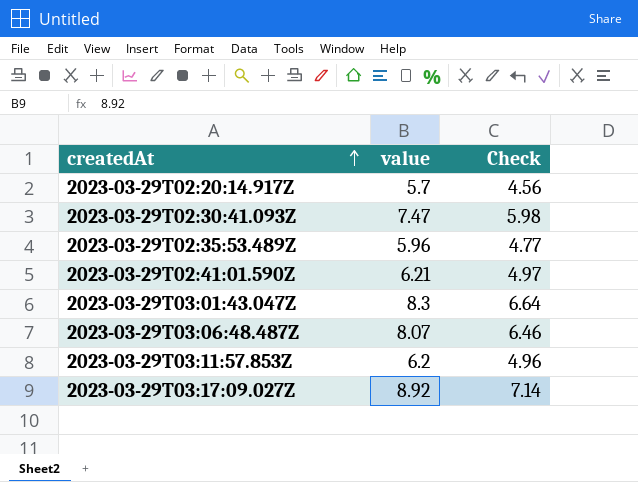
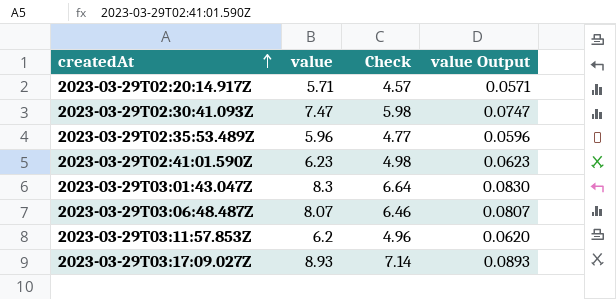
column value Output | formula: none -> [value] * 0.01
2023-03-29T02:20:14.917Z | value: 5.7 -> 5.71
2023-03-29T02:20:14.917Z | Check: 4.56 -> 4.57
2023-03-29T02:41:01.590Z | value: 6.21 -> 6.23
2023-03-29T02:41:01.590Z | Check: 4.97 -> 4.98
2023-03-29T03:17:09.027Z | value: 8.92 -> 8.93

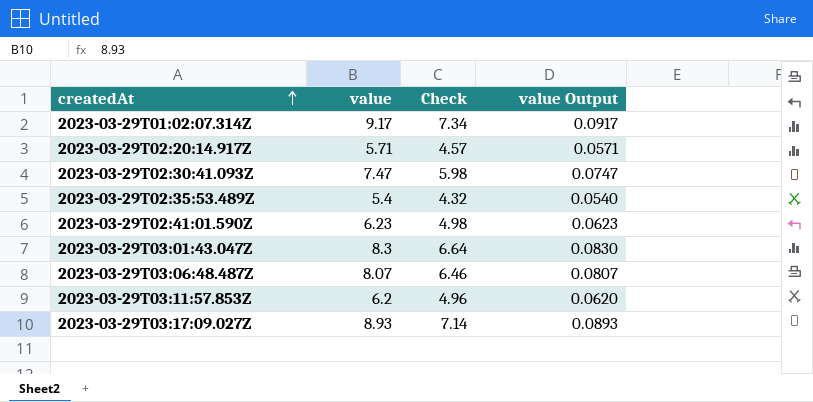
row 2023-03-29T01:02:07.314Z: none -> 9.17 | 7.34 | 0.0917
2023-03-29T02:35:53.489Z | value: 5.96 -> 5.4
2023-03-29T02:35:53.489Z | Check: 4.77 -> 4.32
2023-03-29T02:35:53.489Z | value Output: 0.0596 -> 0.0540

